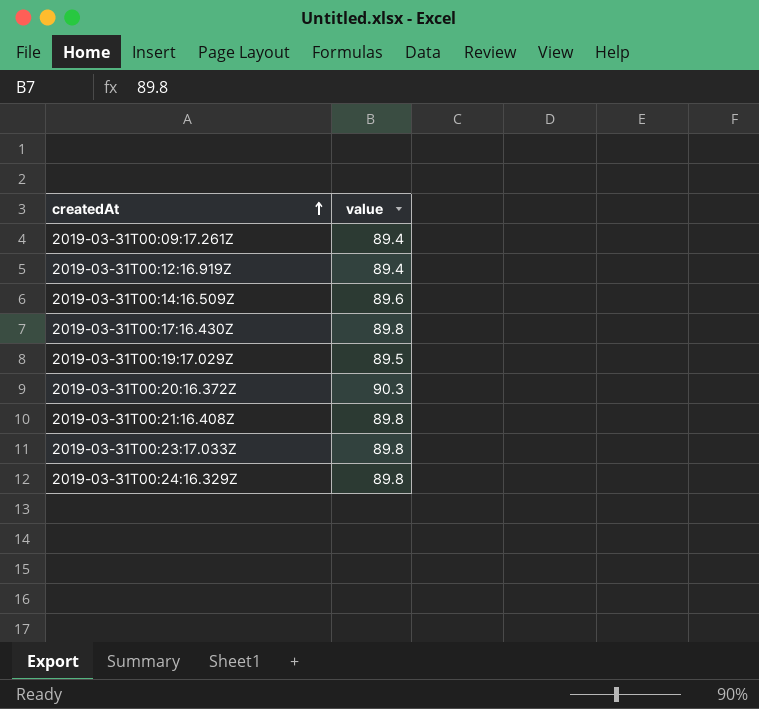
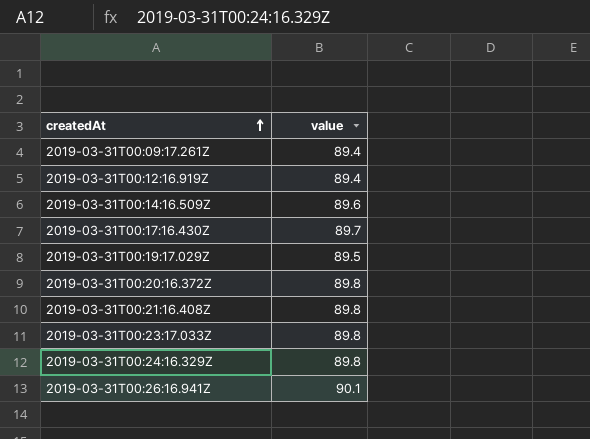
2019-03-31T00:17:16.430Z | value: 89.8 -> 89.7
2019-03-31T00:20:16.372Z | value: 90.3 -> 89.8
row 2019-03-31T00:26:16.941Z: none -> 90.1

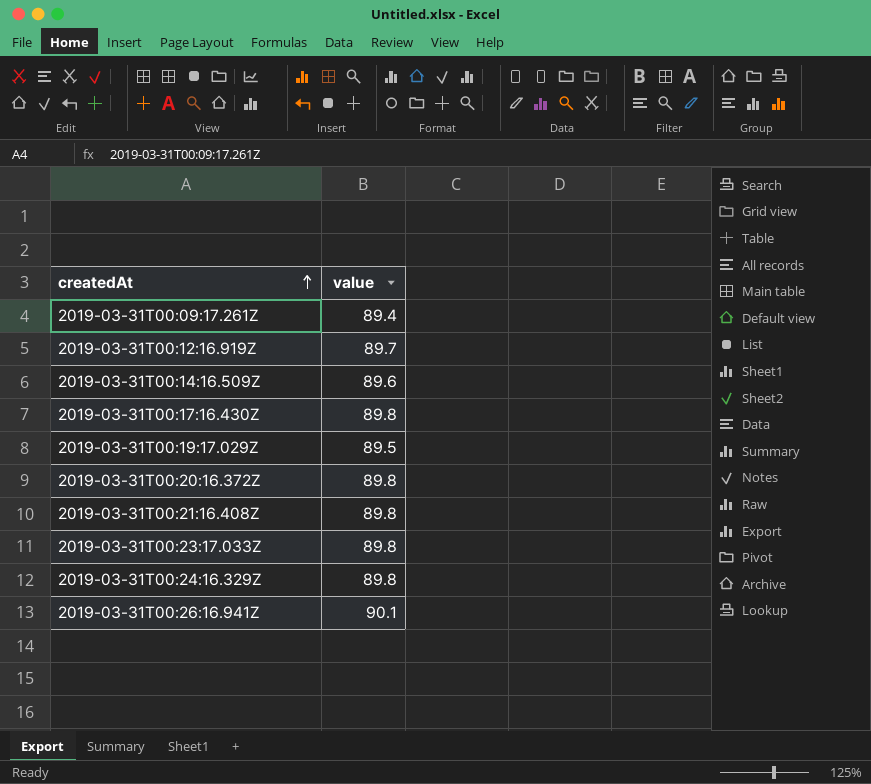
2019-03-31T00:12:16.919Z | value: 89.4 -> 89.7
2019-03-31T00:17:16.430Z | value: 89.7 -> 89.8

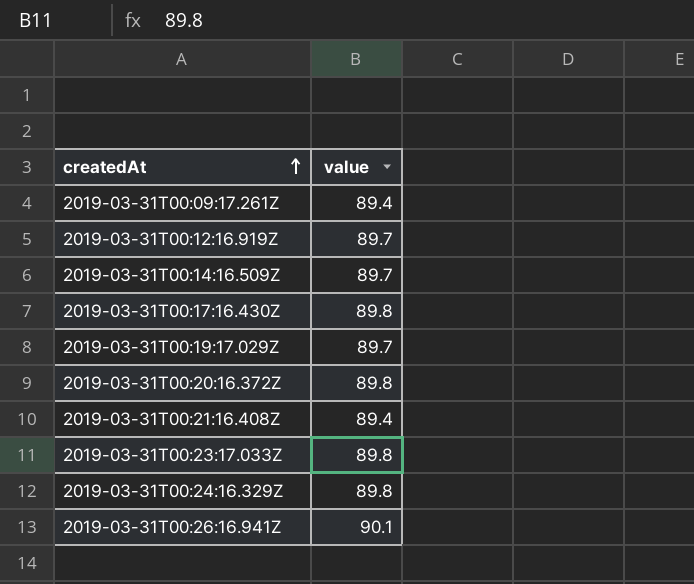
2019-03-31T00:14:16.509Z | value: 89.6 -> 89.7
2019-03-31T00:19:17.029Z | value: 89.5 -> 89.7
2019-03-31T00:21:16.408Z | value: 89.8 -> 89.4

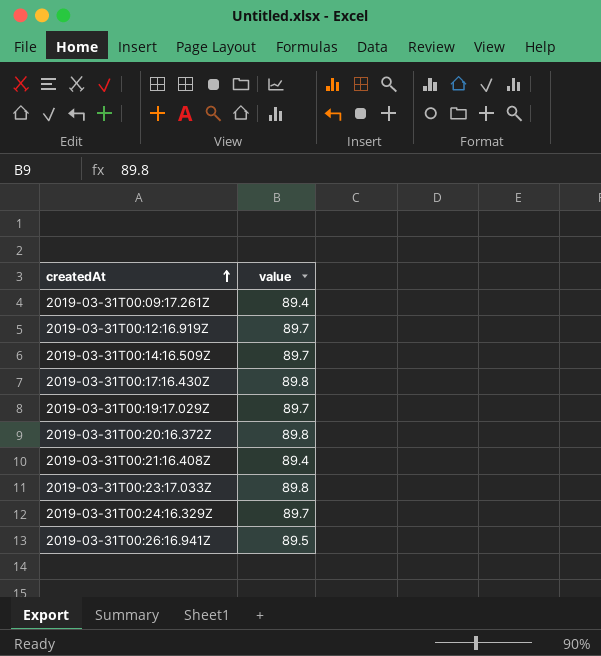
2019-03-31T00:24:16.329Z | value: 89.8 -> 89.7
2019-03-31T00:26:16.941Z | value: 90.1 -> 89.5

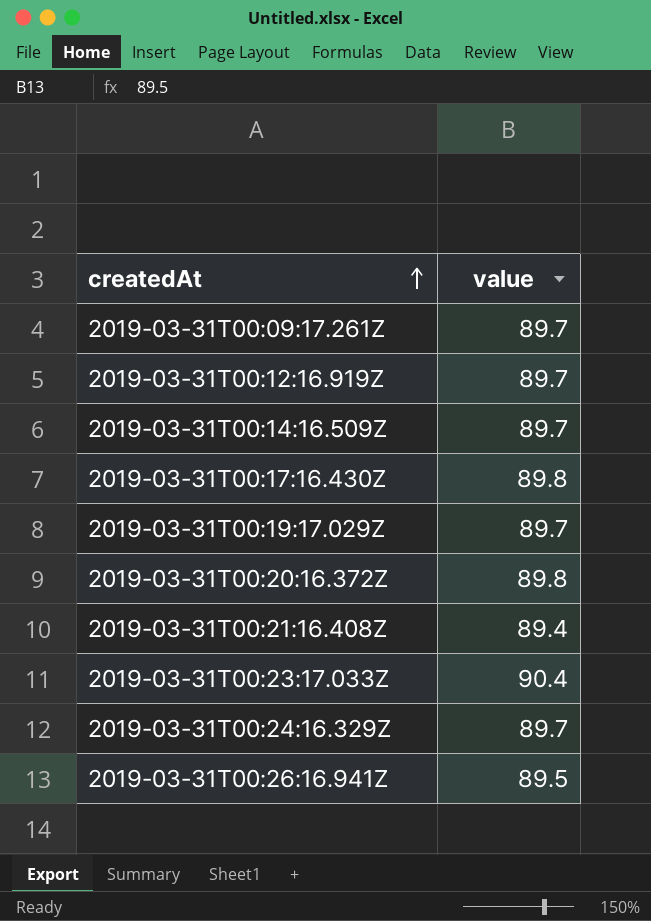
2019-03-31T00:09:17.261Z | value: 89.4 -> 89.7
2019-03-31T00:23:17.033Z | value: 89.8 -> 90.4

